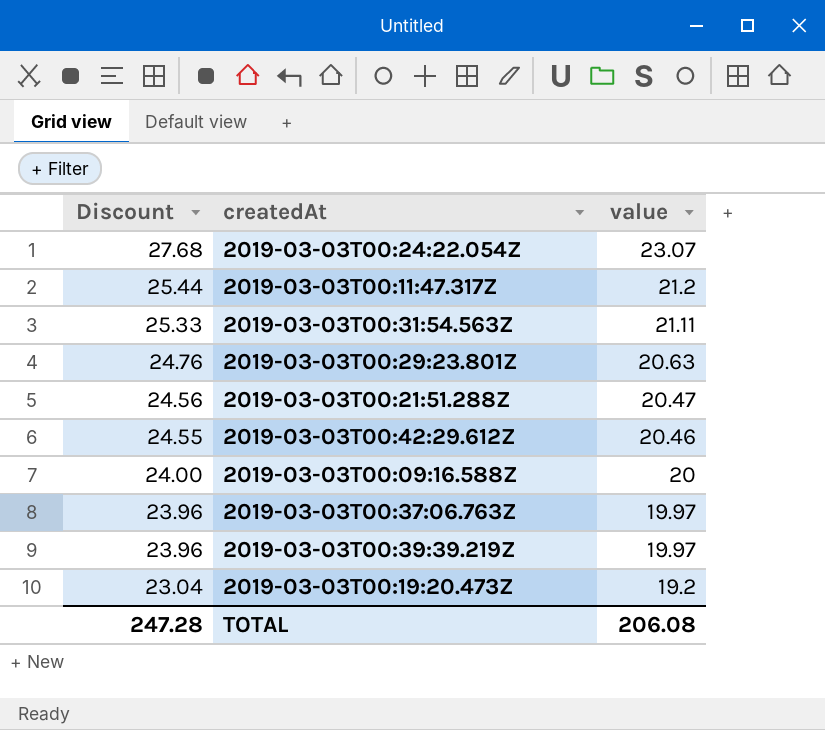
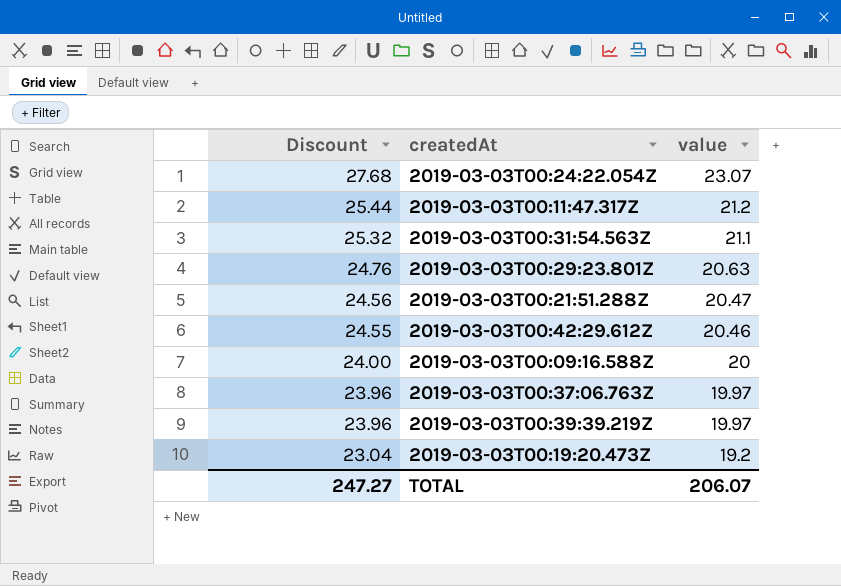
2019-03-03T00:31:54.563Z | Discount: 25.33 -> 25.32
2019-03-03T00:31:54.563Z | value: 21.11 -> 21.1
TOTAL | Discount: 247.28 -> 247.27
TOTAL | value: 206.08 -> 206.07

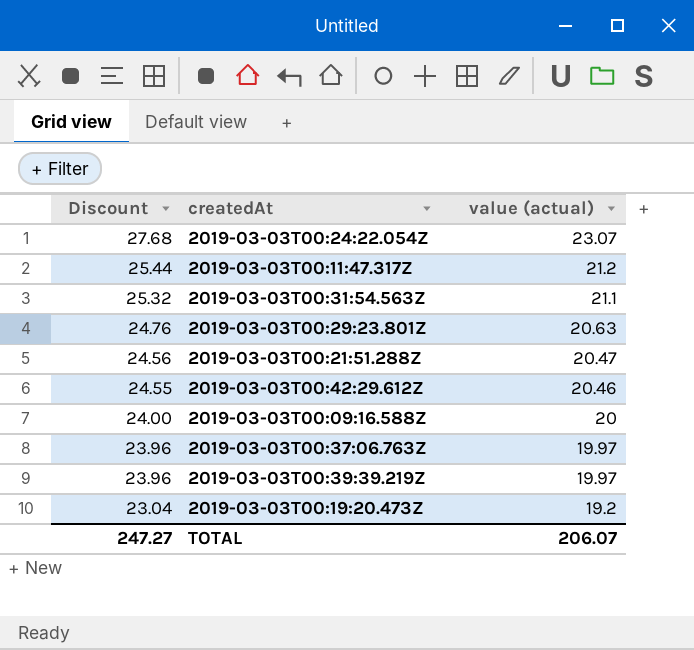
column name: value -> value (actual)

